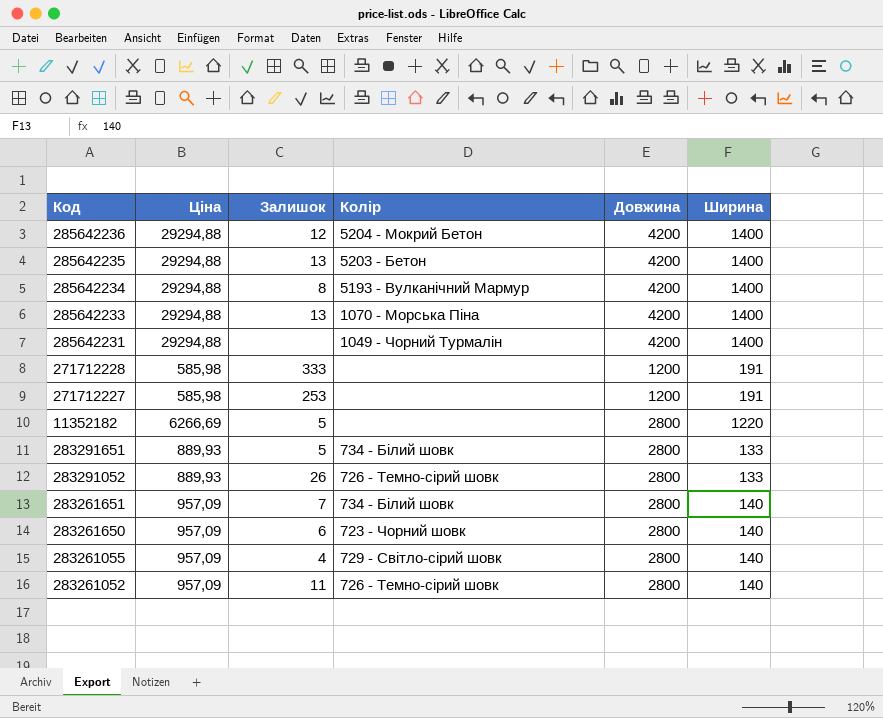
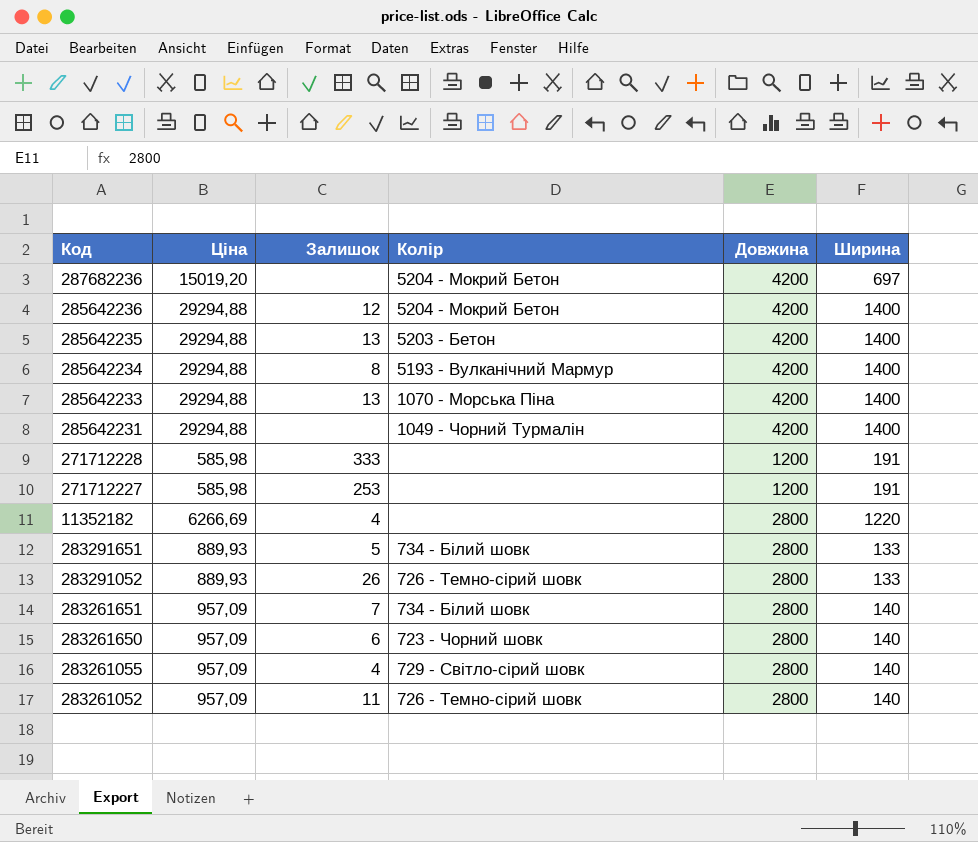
row 287682236: none -> 15019,20 | none | 5204 - Мокрий Бетон | 4200 | 697
11352182 | Залишок: 5 -> 4

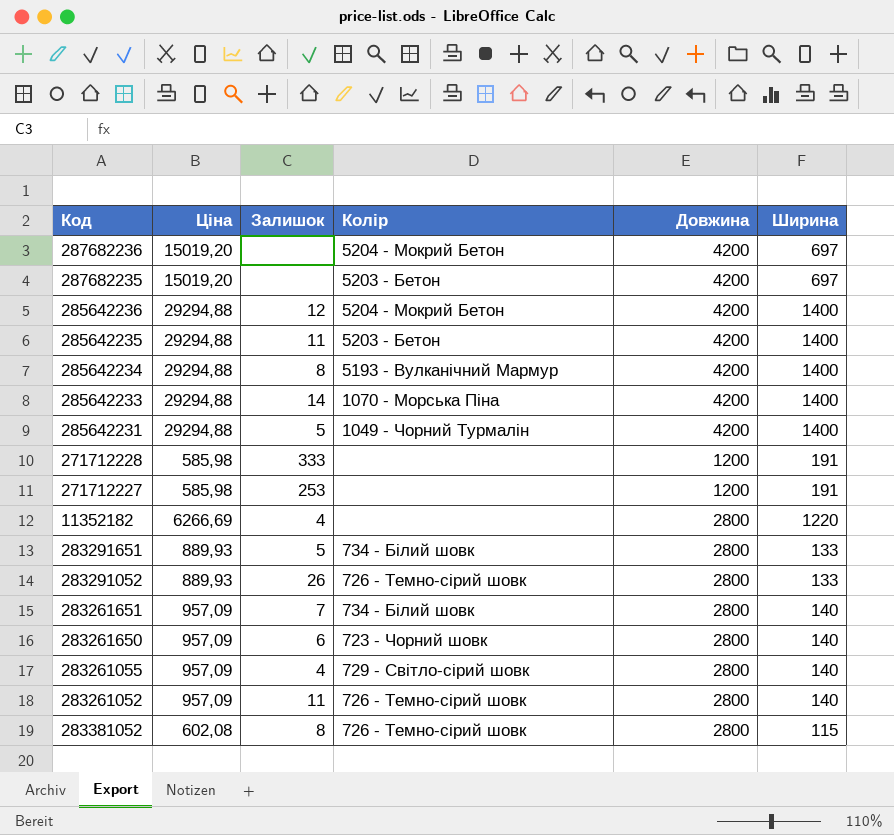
row 287682235: none -> 15019,20 | none | 5203 - Бетон | 4200 | 697
285642235 | Залишок: 13 -> 11
285642233 | Залишок: 13 -> 14
285642231 | Залишок: none -> 5
row 283381052: none -> 602,08 | 8 | 726 - Темно-сірий шовк | 2800 | 115

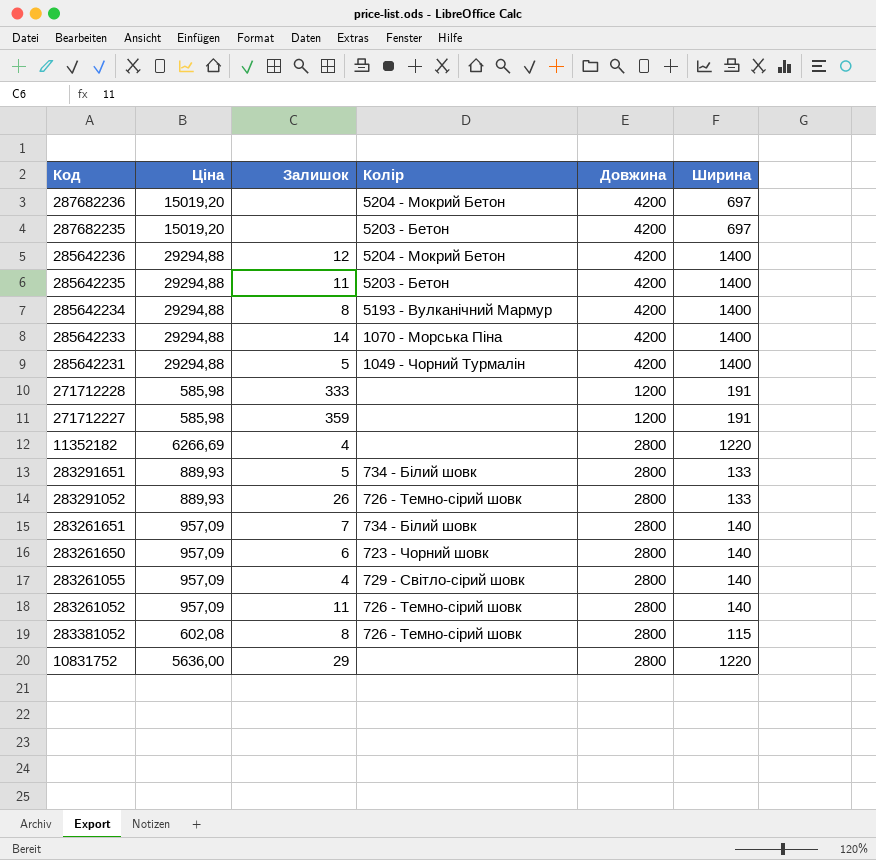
271712227 | Залишок: 253 -> 359
row 10831752: none -> 5636,00 | 29 | none | 2800 | 1220

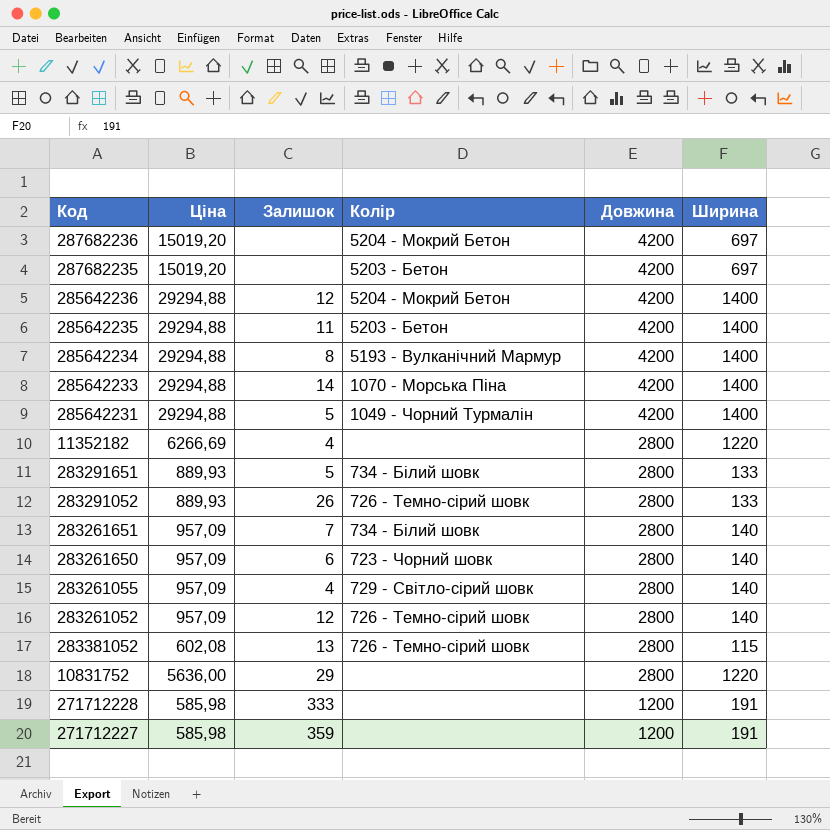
row order: none -> Довжина descending
283261052 | Залишок: 11 -> 12
283381052 | Залишок: 8 -> 13

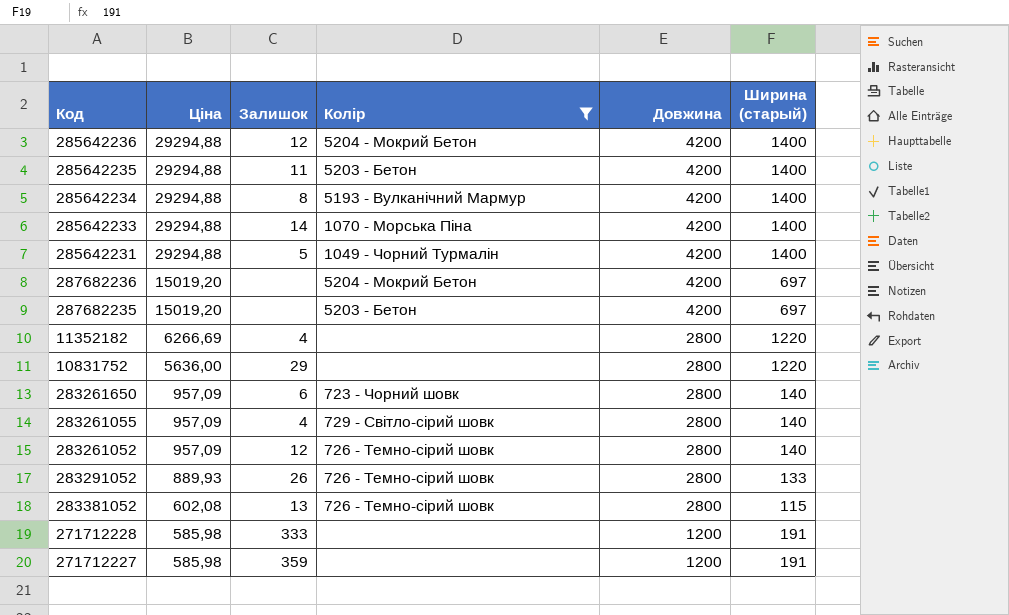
filter: none -> Колір != 734 - Білий шовк
row order: Довжина descending -> Ціна descending
column name: Ширина -> Ширина (старый)

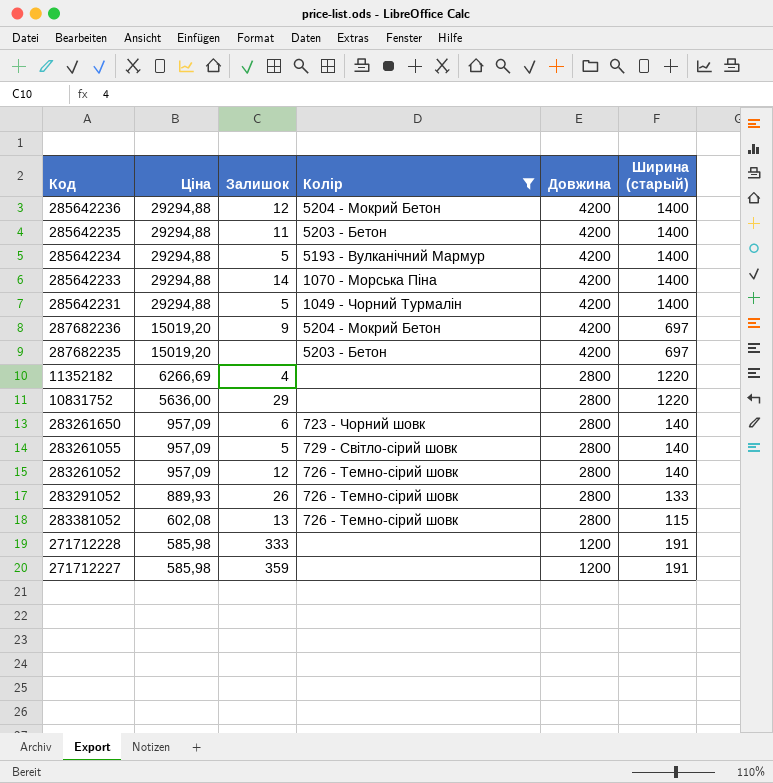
285642234 | Залишок: 8 -> 5
287682236 | Залишок: none -> 9
283261055 | Залишок: 4 -> 5

